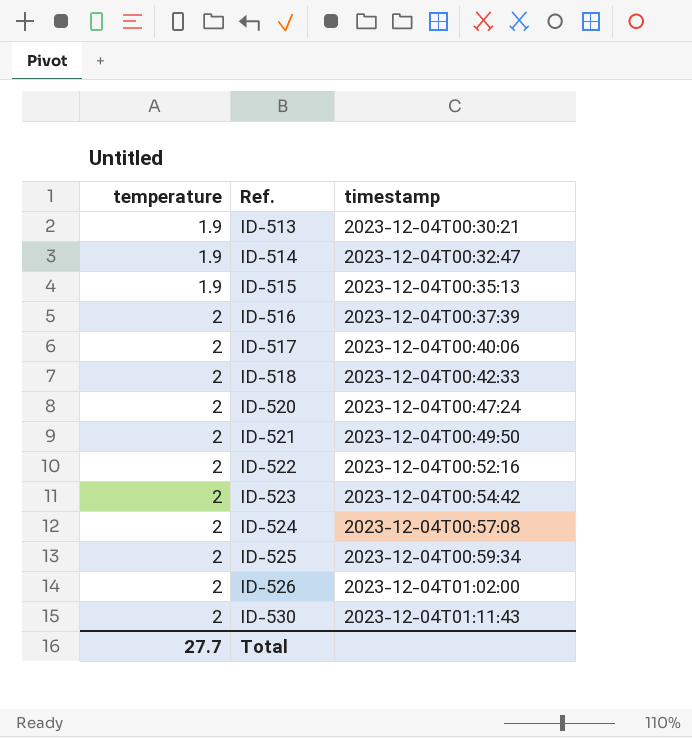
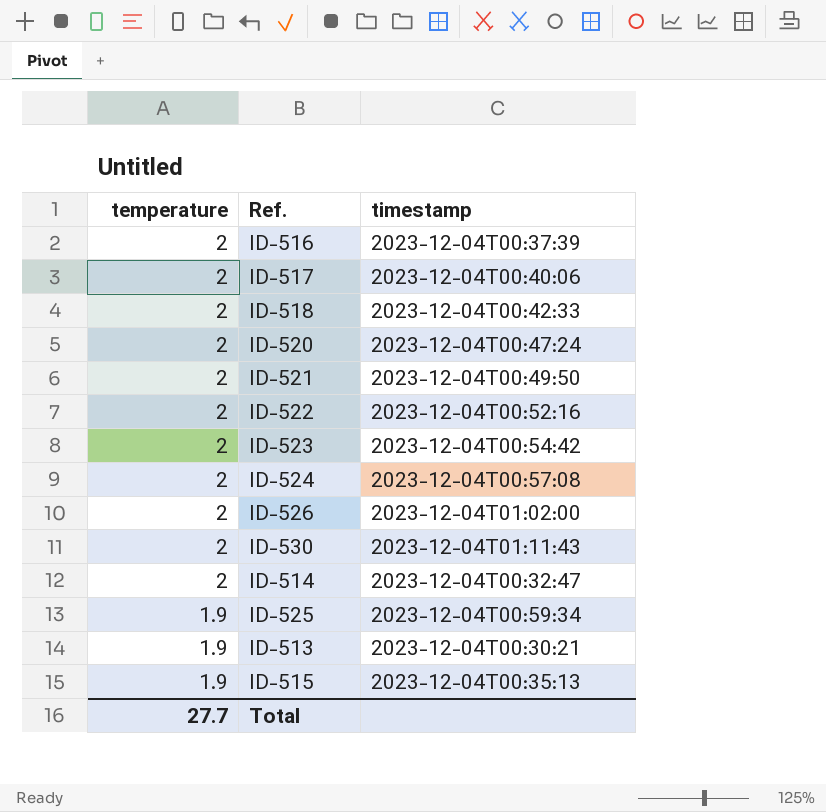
row order: temperature ascending -> temperature descending
ID-514 | temperature: 1.9 -> 2
ID-525 | temperature: 2 -> 1.9

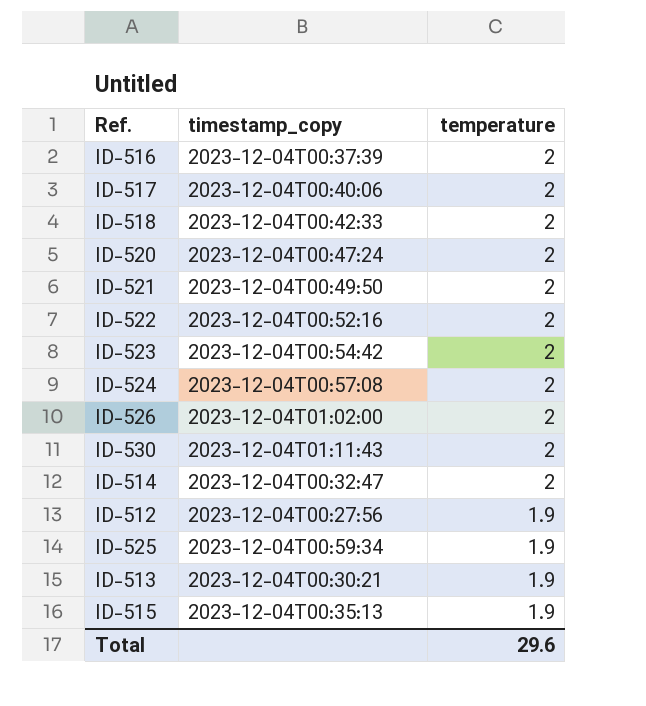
column name: timestamp -> timestamp_copy
column temperature | position: 1 -> 3
row ID-512: none -> 2023-12-04T00:27:56 | 1.9
Total | temperature: 27.7 -> 29.6

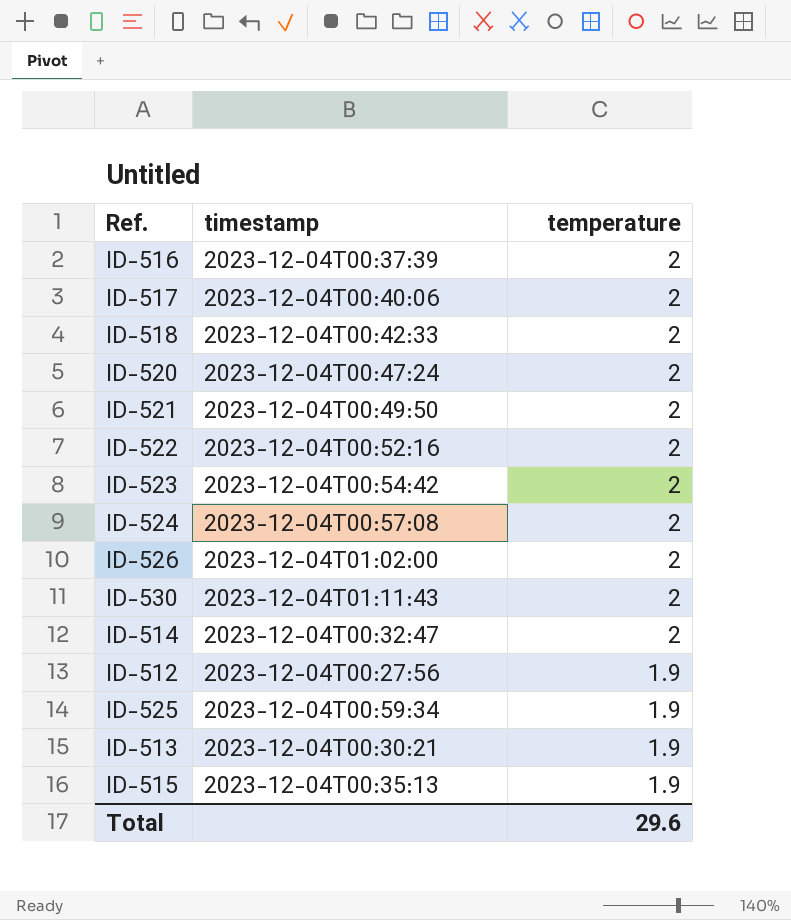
column name: timestamp_copy -> timestamp

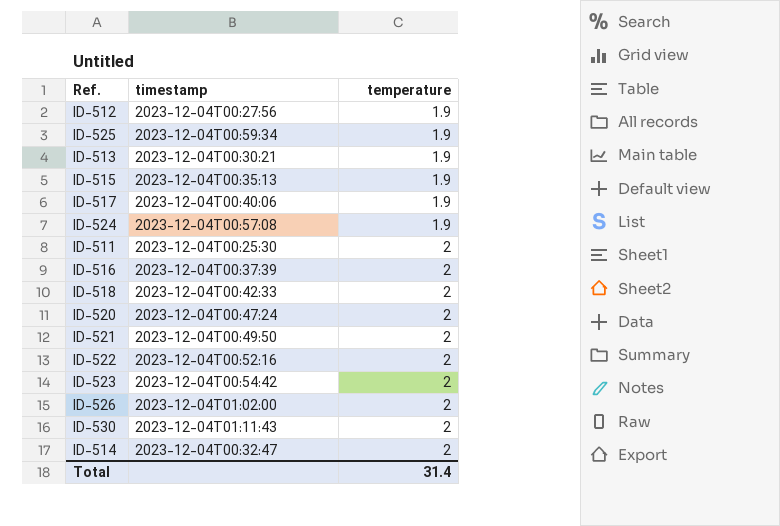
row order: temperature descending -> temperature ascending
ID-517 | temperature: 2 -> 1.9
ID-524 | temperature: 2 -> 1.9
row ID-511: none -> 2023-12-04T00:25:30 | 2
Total | temperature: 29.6 -> 31.4

